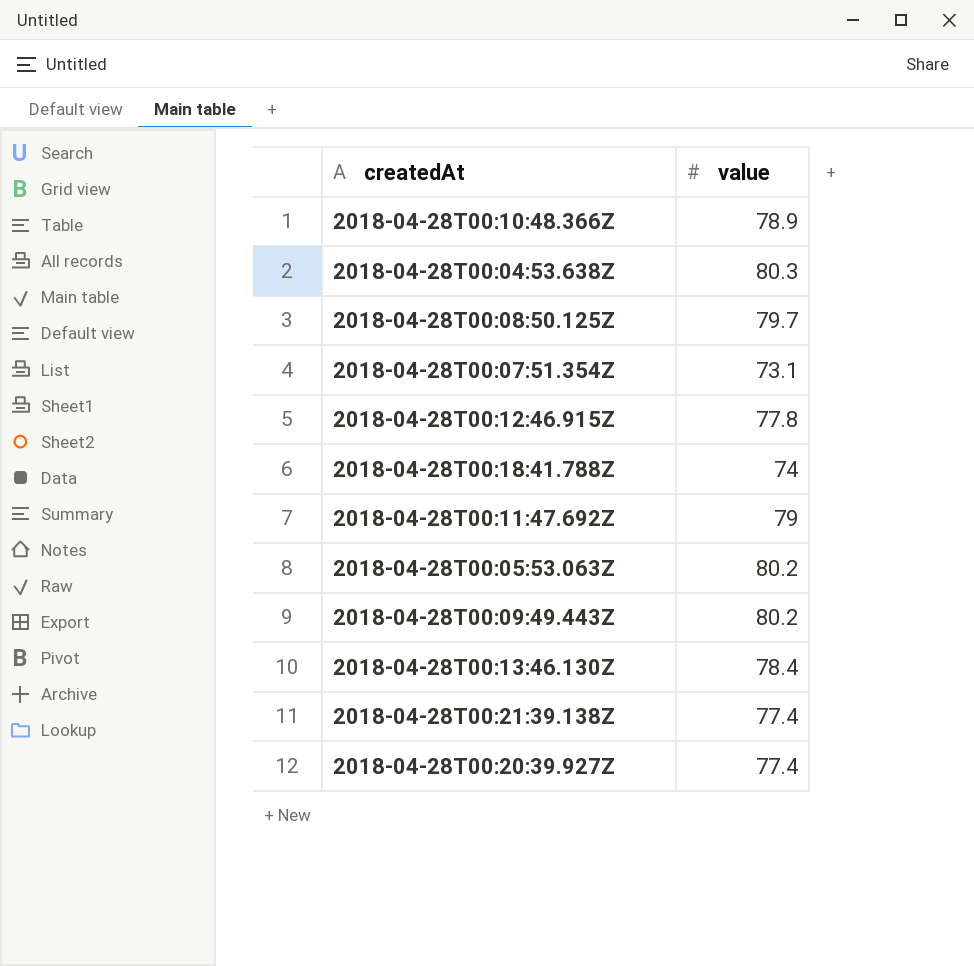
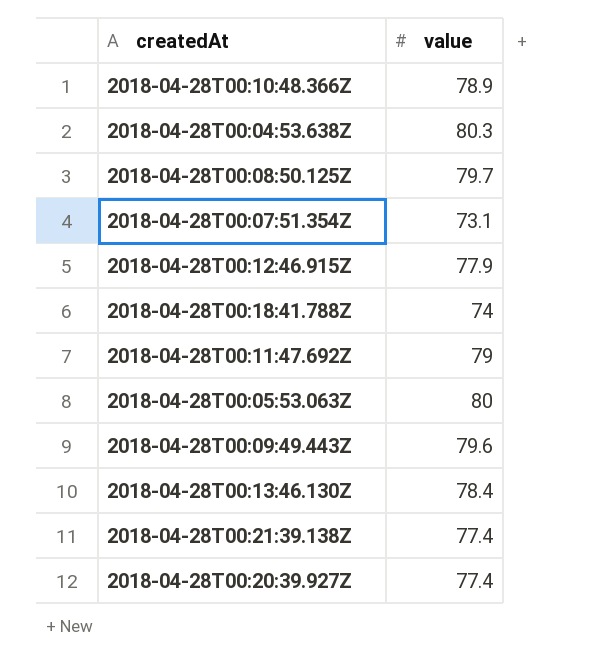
2018-04-28T00:12:46.915Z | value: 77.8 -> 77.9
2018-04-28T00:05:53.063Z | value: 80.2 -> 80
2018-04-28T00:09:49.443Z | value: 80.2 -> 79.6

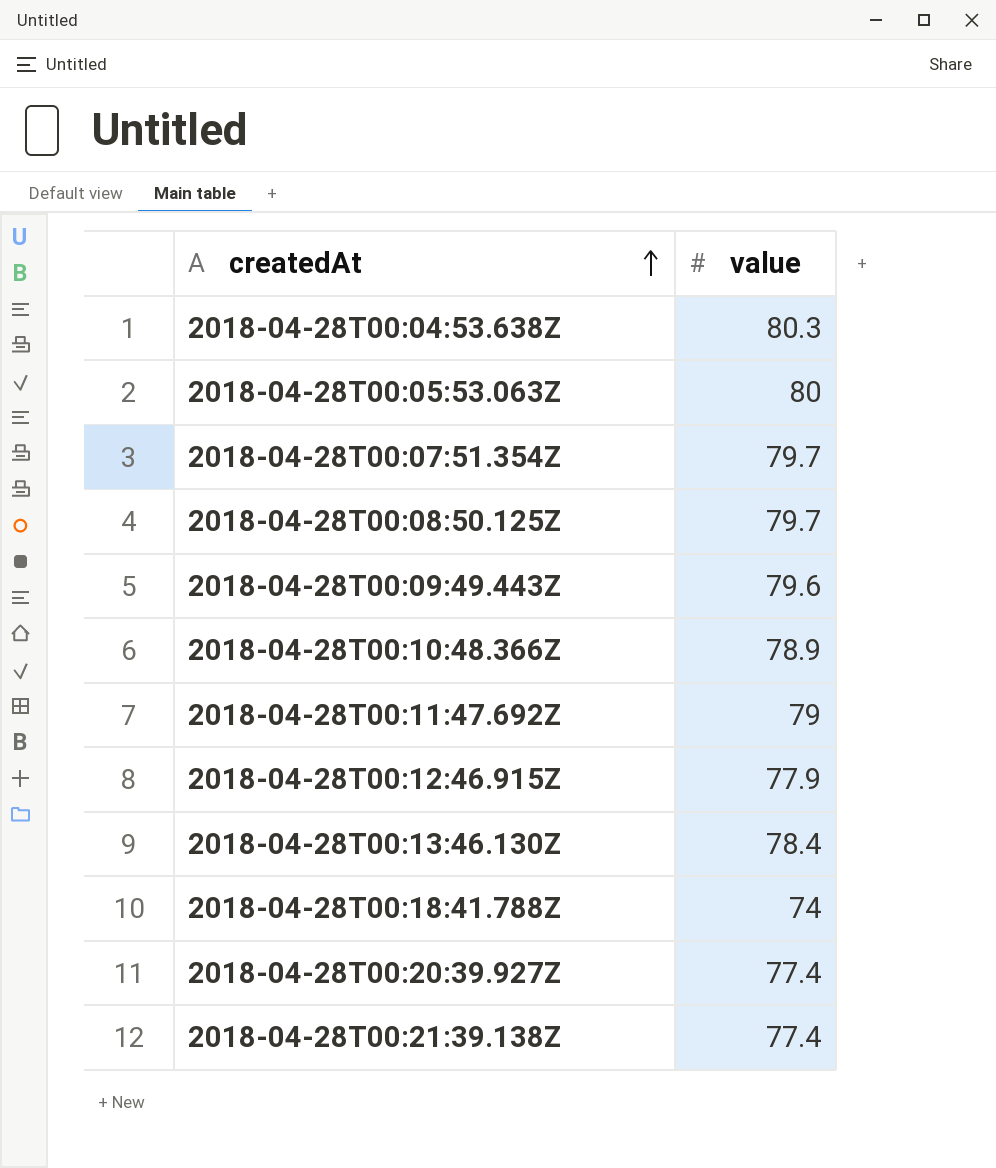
row order: none -> createdAt ascending
2018-04-28T00:07:51.354Z | value: 73.1 -> 79.7

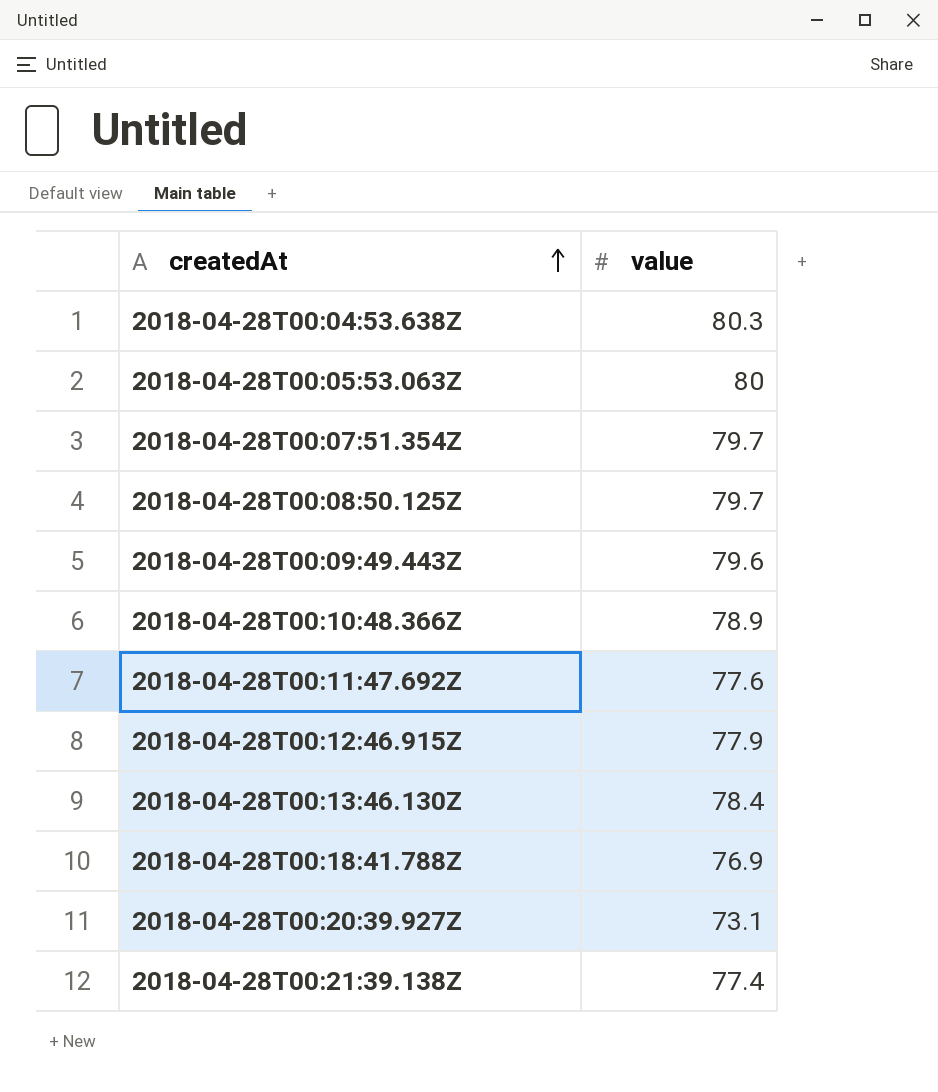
2018-04-28T00:11:47.692Z | value: 79 -> 77.6
2018-04-28T00:18:41.788Z | value: 74 -> 76.9
2018-04-28T00:20:39.927Z | value: 77.4 -> 73.1

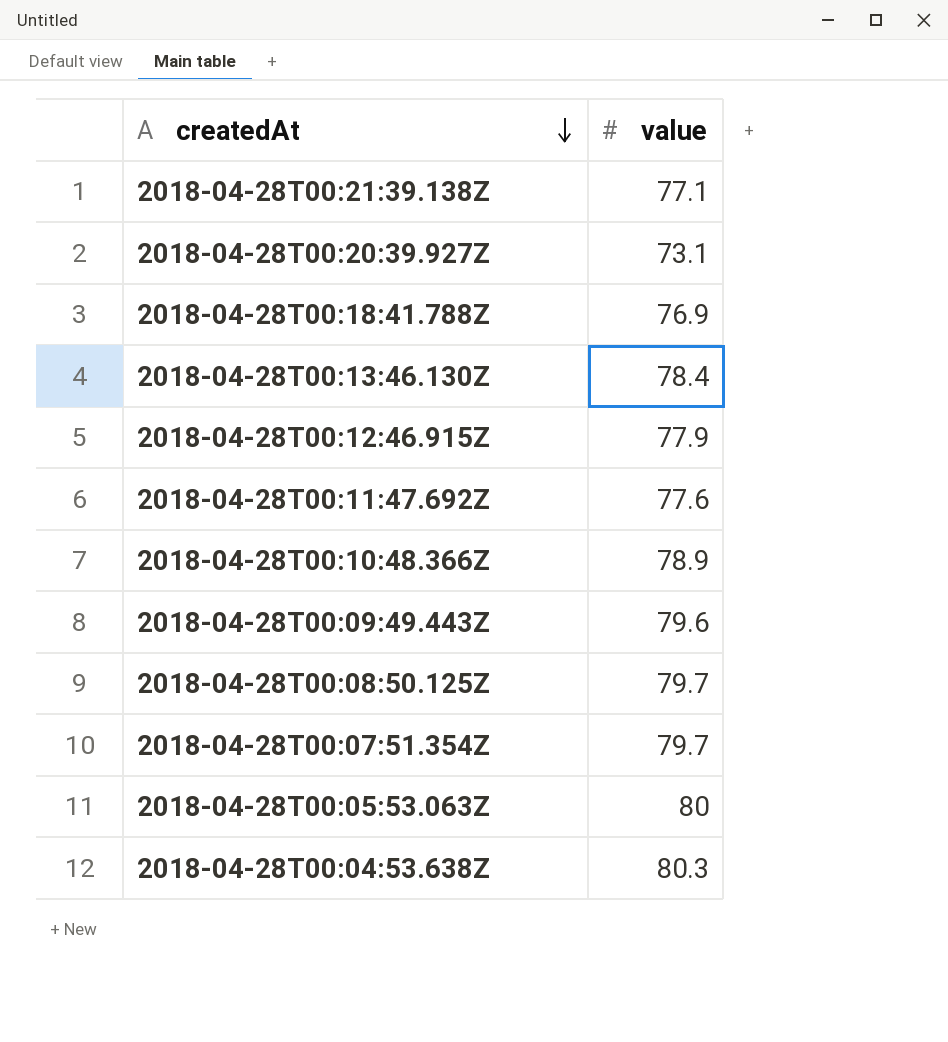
row order: createdAt ascending -> createdAt descending
2018-04-28T00:21:39.138Z | value: 77.4 -> 77.1

